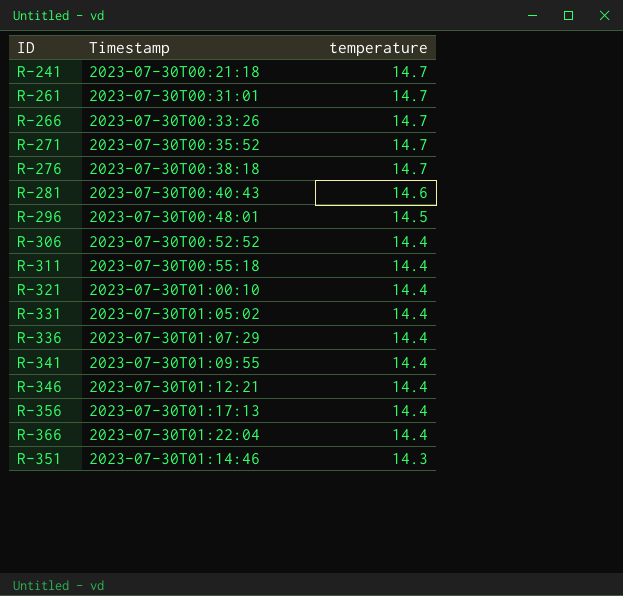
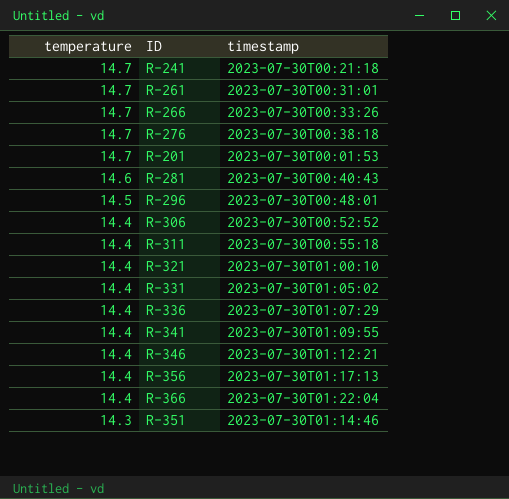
column temperature | position: 3 -> 1
column name: Timestamp -> timestamp
row R-271: 2023-07-30T00:35:52 | 14.7 -> none
row R-201: none -> 14.7 | 2023-07-30T00:01:53

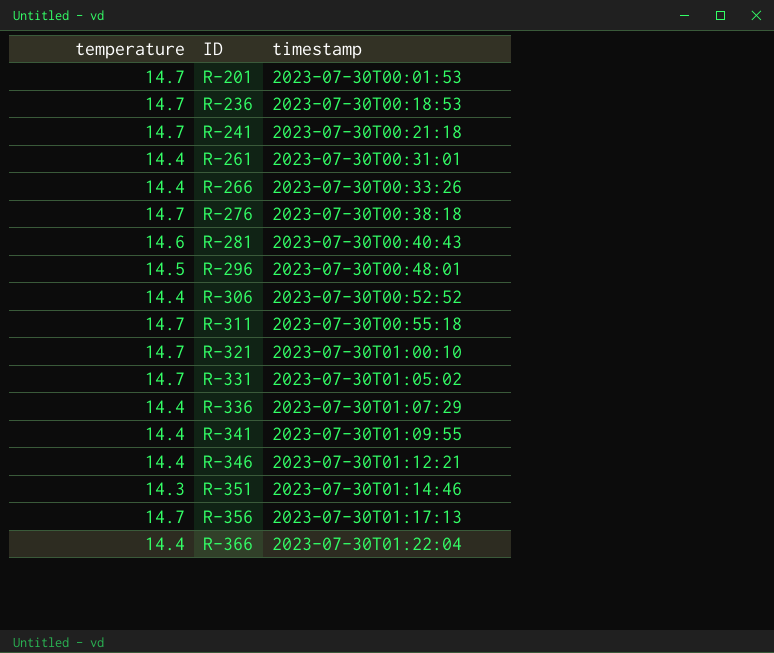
row order: temperature descending -> ID ascending
row R-236: none -> 14.7 | 2023-07-30T00:18:53
R-261 | temperature: 14.7 -> 14.4
R-266 | temperature: 14.7 -> 14.4
R-311 | temperature: 14.4 -> 14.7
R-321 | temperature: 14.4 -> 14.7
R-331 | temperature: 14.4 -> 14.7
R-356 | temperature: 14.4 -> 14.7

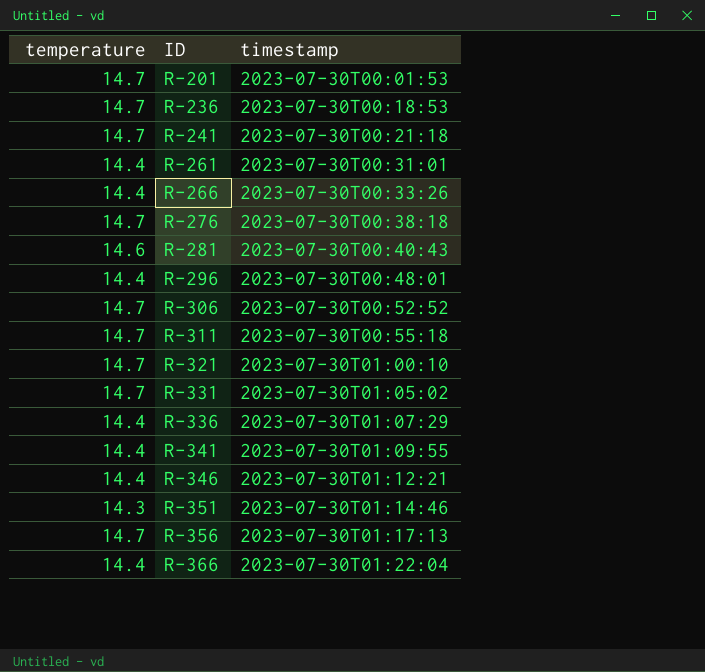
R-296 | temperature: 14.5 -> 14.4
R-306 | temperature: 14.4 -> 14.7

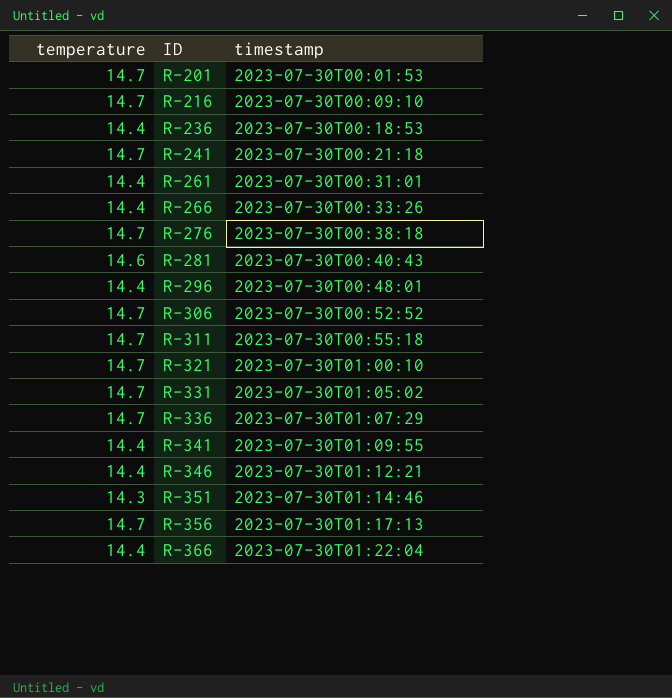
row R-216: none -> 14.7 | 2023-07-30T00:09:10
R-236 | temperature: 14.7 -> 14.4
R-336 | temperature: 14.4 -> 14.7

